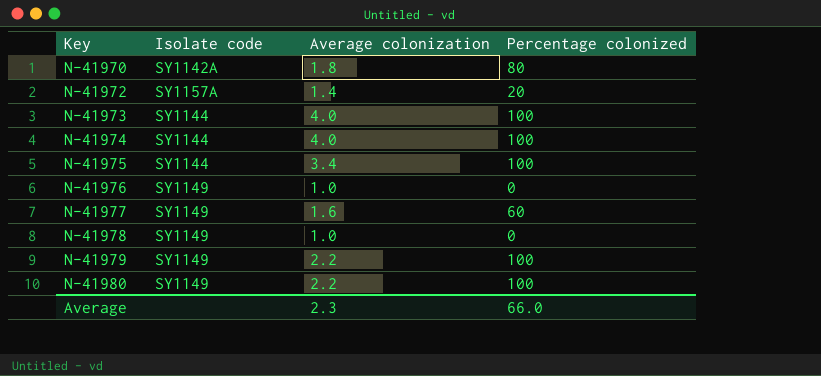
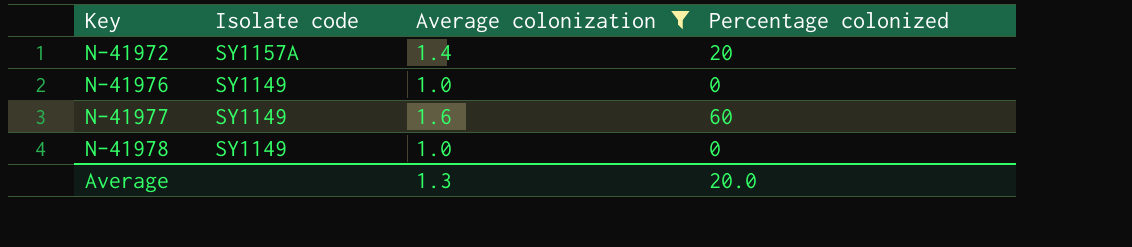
filter: none -> Average colonization <= 1.6
Average | Average colonization: 2.3 -> 1.3
Average | Percentage colonized: 66.0 -> 20.0

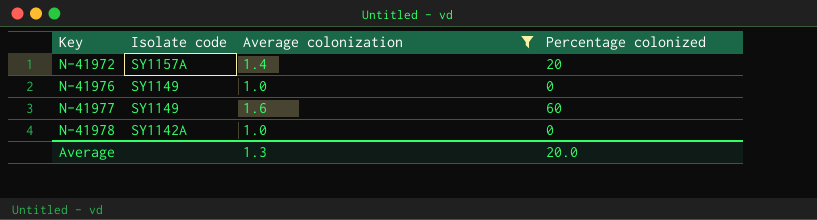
N-41978 | Isolate code: SY1149 -> SY1142A

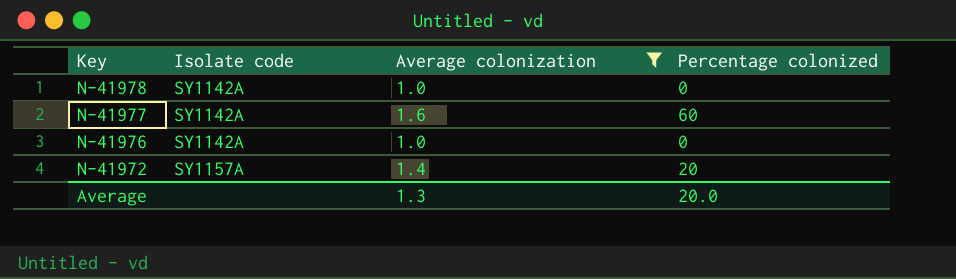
row order: Key ascending -> Key descending
N-41977 | Isolate code: SY1149 -> SY1142A
N-41976 | Isolate code: SY1149 -> SY1142A

